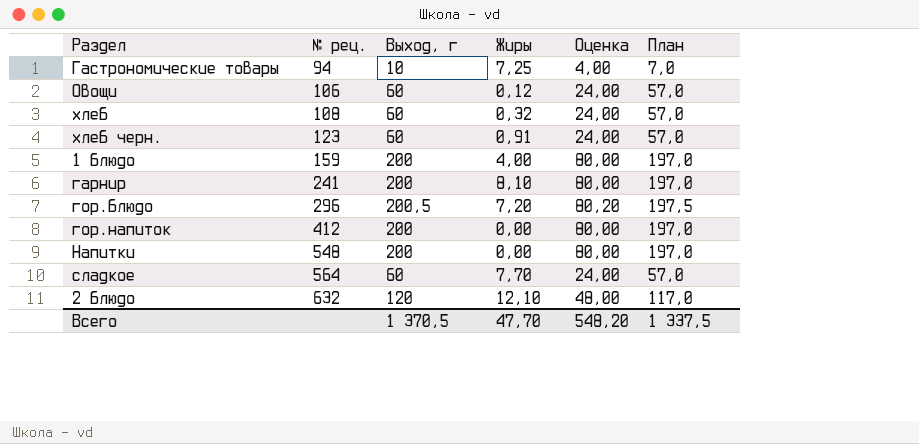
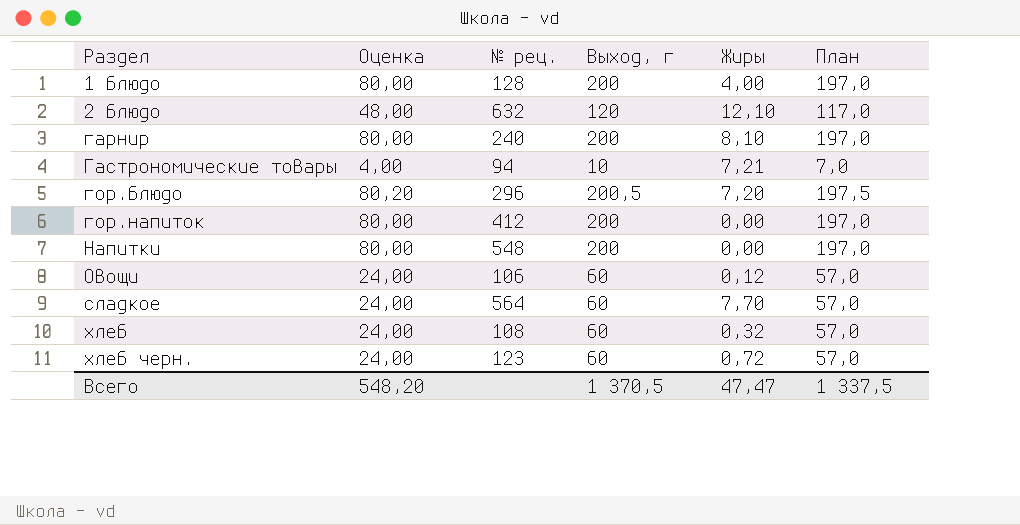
row order: № рец. ascending -> Раздел ascending
column Оценка | position: 5 -> 2
1 блюдо | № рец.: 159 -> 128
гарнир | № рец.: 241 -> 240
Гастрономические товары | Жиры: 7,25 -> 7,21
хлеб черн. | Жиры: 0,91 -> 0,72
Всего | Жиры: 47,70 -> 47,47

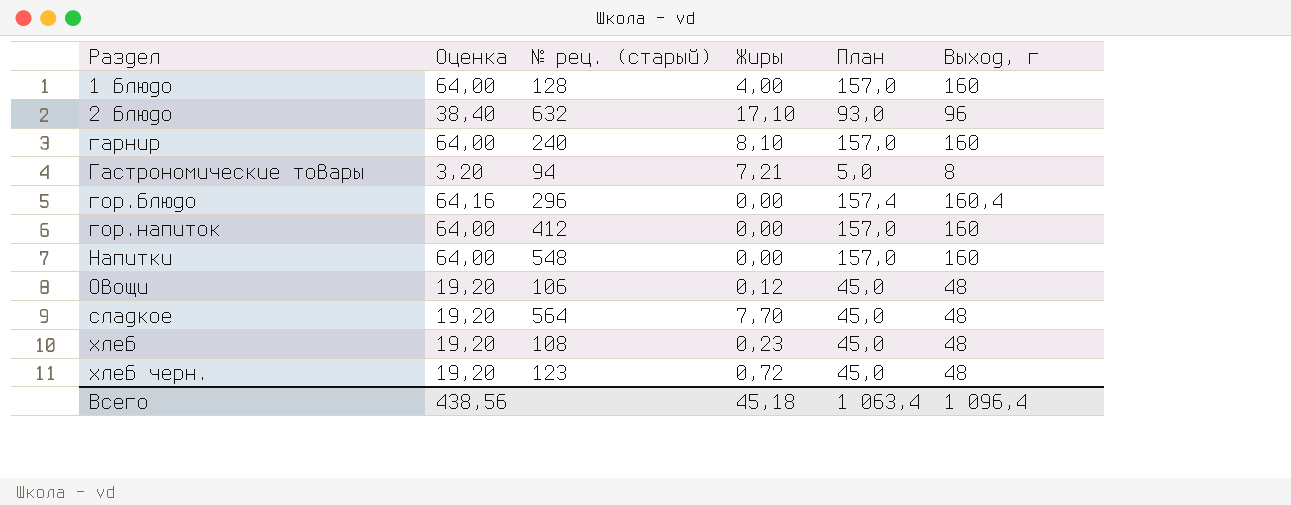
column name: № рец. -> № рец. (старый)
column Выход, г | position: 4 -> 6
1 блюдо | Оценка: 80,00 -> 64,00
1 блюдо | План: 197,0 -> 157,0
1 блюдо | Выход, г: 200 -> 160
2 блюдо | Оценка: 48,00 -> 38,40
2 блюдо | Жиры: 12,10 -> 17,10
2 блюдо | План: 117,0 -> 93,0
2 блюдо | Выход, г: 120 -> 96
гарнир | Оценка: 80,00 -> 64,00
гарнир | План: 197,0 -> 157,0
гарнир | Выход, г: 200 -> 160
Гастрономические товары | Оценка: 4,00 -> 3,20
Гастрономические товары | План: 7,0 -> 5,0
Гастрономические товары | Выход, г: 10 -> 8
гор.блюдо | Оценка: 80,20 -> 64,16
гор.блюдо | Жиры: 7,20 -> 0,00
гор.блюдо | План: 197,5 -> 157,4
гор.блюдо | Выход, г: 200,5 -> 160,4
гор.напиток | Оценка: 80,00 -> 64,00
гор.напиток | План: 197,0 -> 157,0
гор.напиток | Выход, г: 200 -> 160
Напитки | Оценка: 80,00 -> 64,00
Напитки | План: 197,0 -> 157,0
Напитки | Выход, г: 200 -> 160
Овощи | Оценка: 24,00 -> 19,20
Овощи | План: 57,0 -> 45,0
Овощи | Выход, г: 60 -> 48
сладкое | Оценка: 24,00 -> 19,20
сладкое | План: 57,0 -> 45,0
сладкое | Выход, г: 60 -> 48
хлеб | Оценка: 24,00 -> 19,20
хлеб | Жиры: 0,32 -> 0,23
хлеб | План: 57,0 -> 45,0
хлеб | Выход, г: 60 -> 48
хлеб черн. | Оценка: 24,00 -> 19,20
хлеб черн. | План: 57,0 -> 45,0
хлеб черн. | Выход, г: 60 -> 48
Всего | Оценка: 548,20 -> 438,56
Всего | Жиры: 47,47 -> 45,18
Всего | План: 1 337,5 -> 1 063,4
Всего | Выход, г: 1 370,5 -> 1 096,4

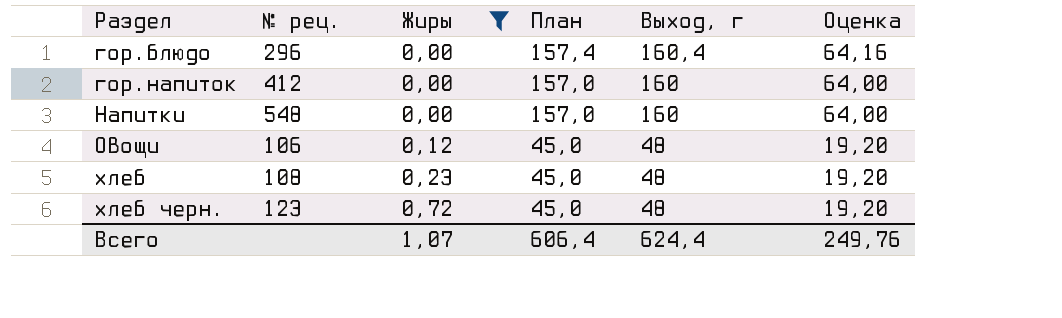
filter: none -> Жиры <= 0,72
column name: № рец. (старый) -> № рец.
column Оценка | position: 2 -> 6
Всего | Жиры: 45,18 -> 1,07
Всего | План: 1 063,4 -> 606,4
Всего | Выход, г: 1 096,4 -> 624,4
Всего | Оценка: 438,56 -> 249,76

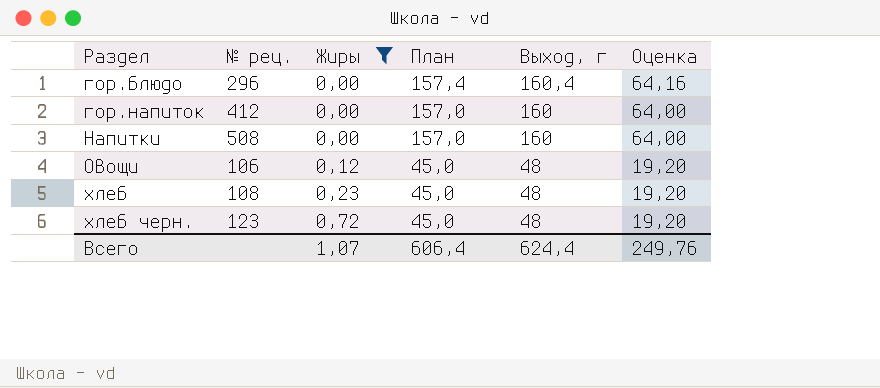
Напитки | № рец.: 548 -> 508

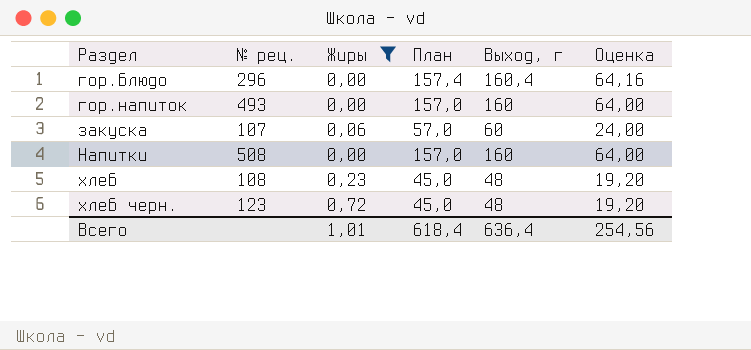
row Овощи: 106 | 0,12 | 45,0 | 48 | 19,20 -> none
гор.напиток | № рец.: 412 -> 493
row закуска: none -> 107 | 0,06 | 57,0 | 60 | 24,00
Всего | Жиры: 1,07 -> 1,01
Всего | План: 606,4 -> 618,4
Всего | Выход, г: 624,4 -> 636,4
Всего | Оценка: 249,76 -> 254,56

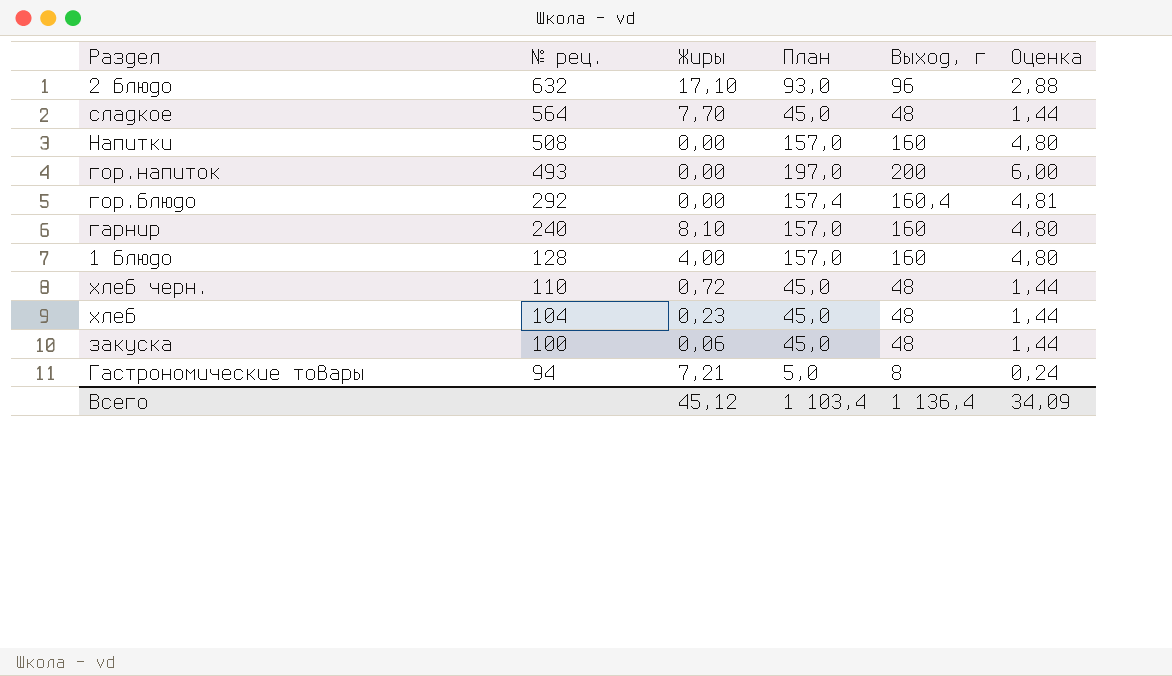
filter: Жиры <= 0,72 -> none
row order: Раздел ascending -> № рец. descending
column Оценка | formula: [Выход, г] * 0,4 -> [Выход, г] * 0,03
гор.напиток | План: 157,0 -> 197,0
гор.напиток | Выход, г: 160 -> 200
гор.блюдо | № рец.: 296 -> 292
хлеб черн. | № рец.: 123 -> 110
хлеб | № рец.: 108 -> 104
закуска | № рец.: 107 -> 100
закуска | План: 57,0 -> 45,0
закуска | Выход, г: 60 -> 48
Всего | Жиры: 1,01 -> 45,12
Всего | План: 618,4 -> 1 103,4
Всего | Выход, г: 636,4 -> 1 136,4
Всего | Оценка: 254,56 -> 34,09

